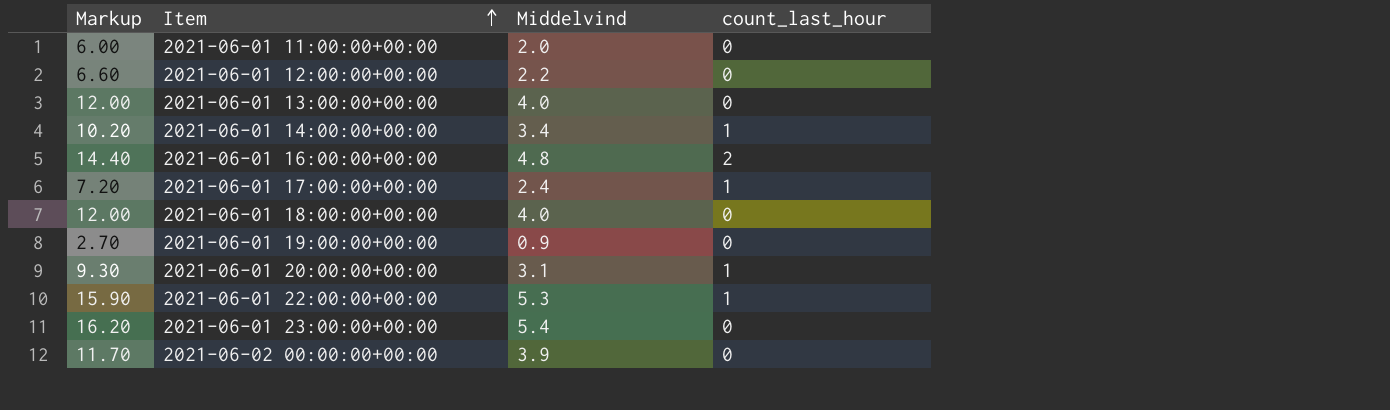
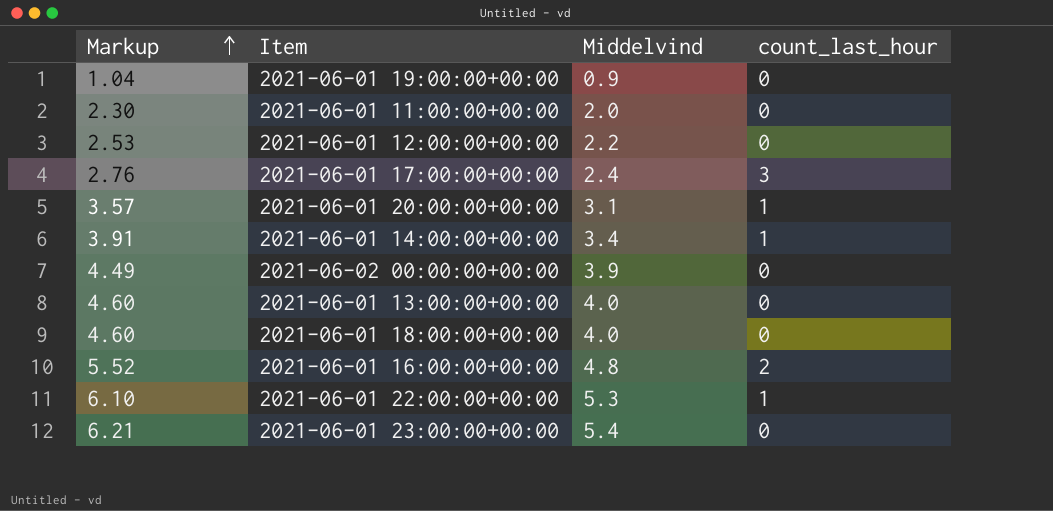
row order: Item ascending -> Markup ascending
column Markup | formula: [Middelvind] * 3 -> [Middelvind] * 1.15
2021-06-01 17:00:00+00:00 | count_last_hour: 1 -> 3

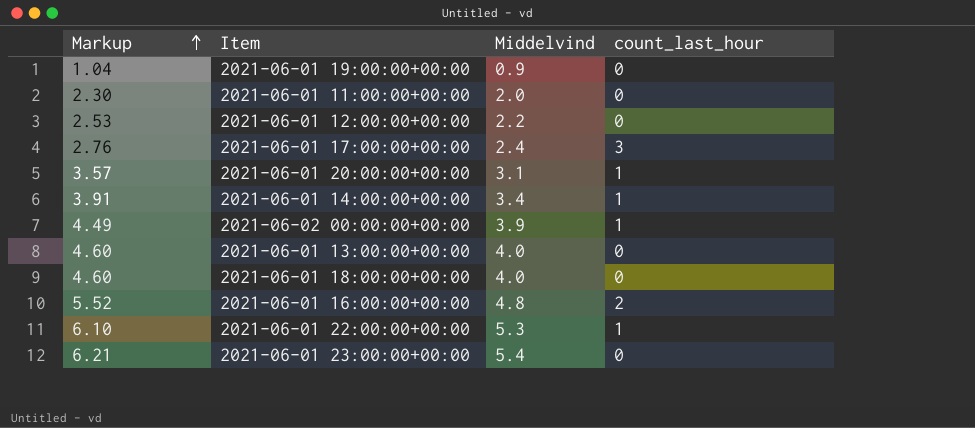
2021-06-02 00:00:00+00:00 | count_last_hour: 0 -> 1

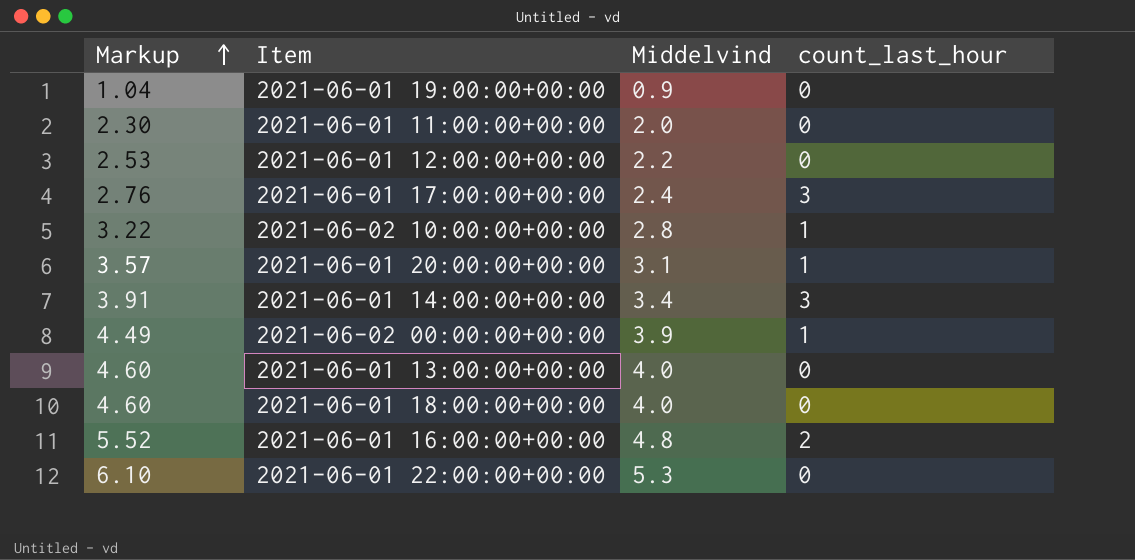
row 2021-06-01 23:00:00+00:00: 6.21 | 5.4 | 0 -> none
row 2021-06-02 10:00:00+00:00: none -> 3.22 | 2.8 | 1
2021-06-01 14:00:00+00:00 | count_last_hour: 1 -> 3
2021-06-01 22:00:00+00:00 | count_last_hour: 1 -> 0

